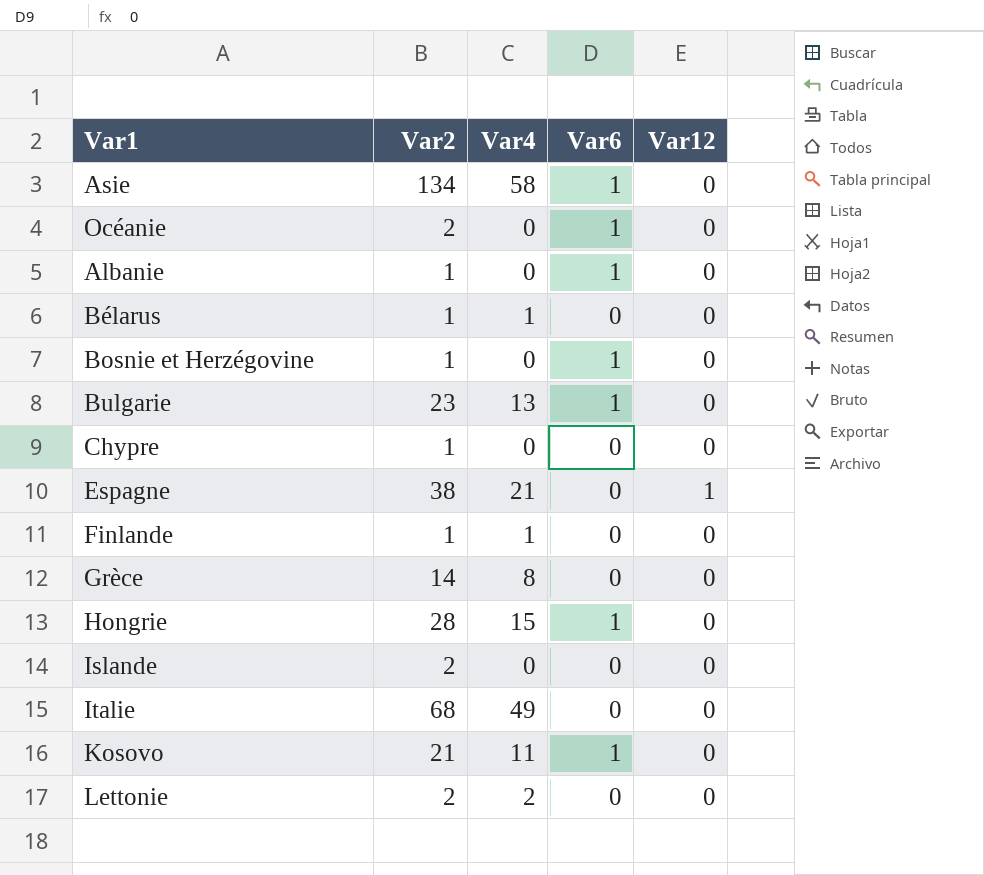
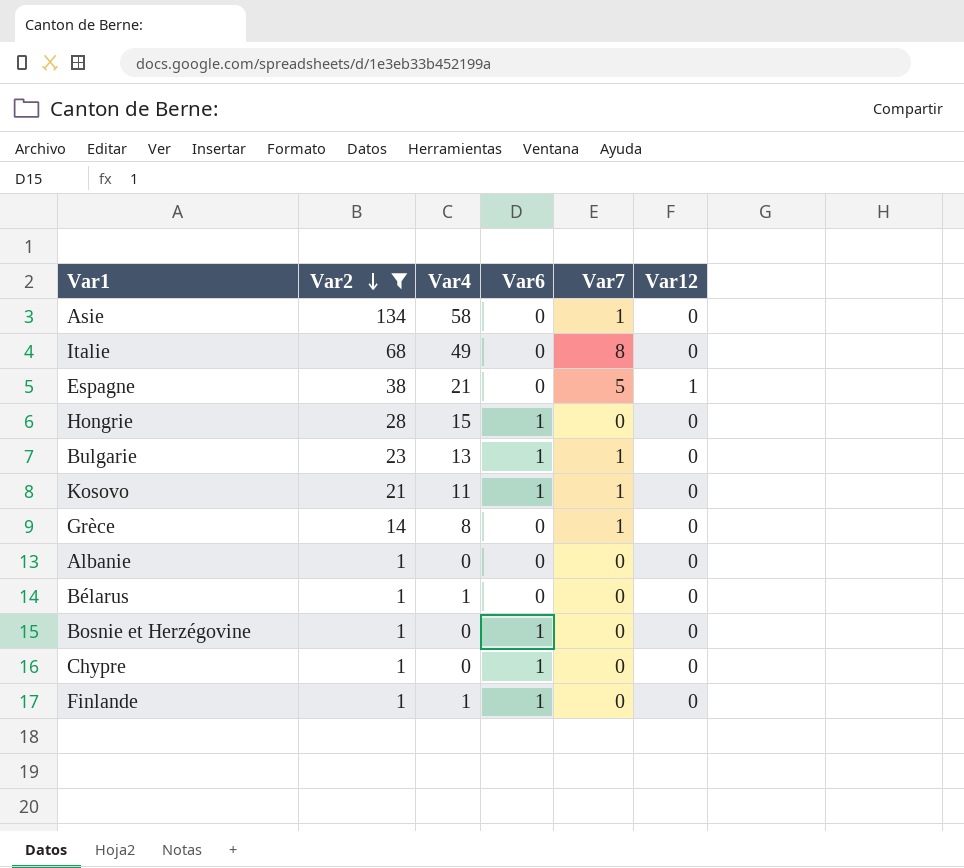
filter: none -> Var2 != 2
row order: none -> Var2 descending
column Var7 | position: none -> 5
Asie | Var6: 1 -> 0
Albanie | Var6: 1 -> 0
Chypre | Var6: 0 -> 1
Finlande | Var6: 0 -> 1

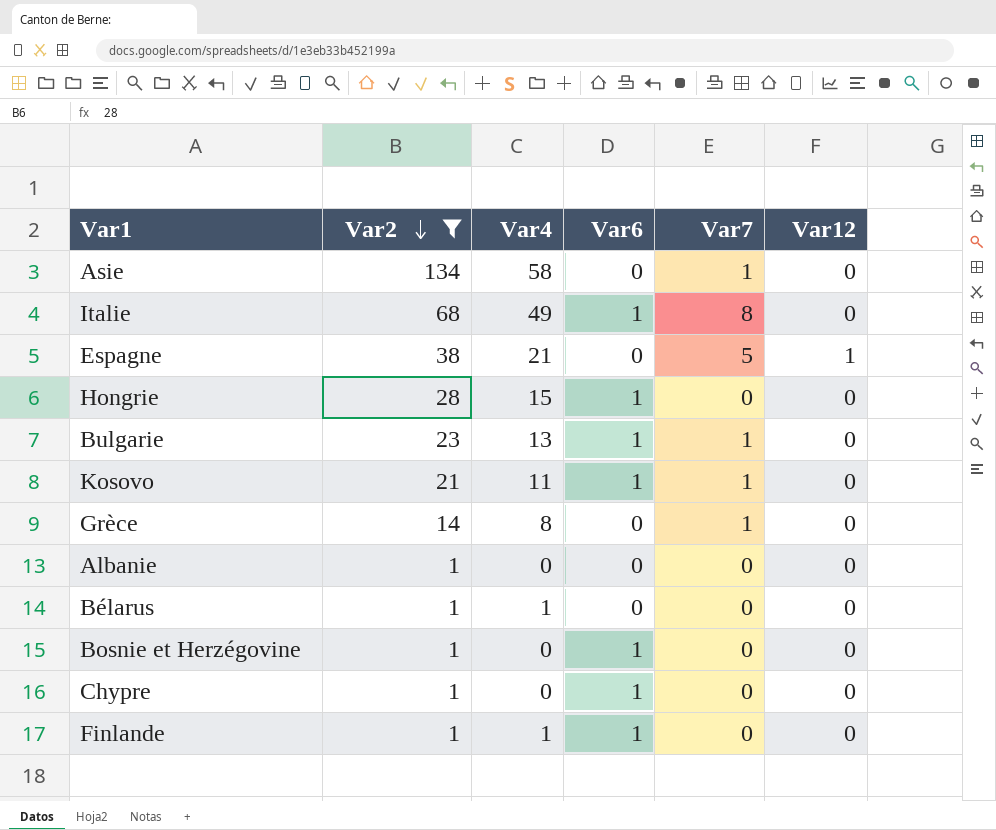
Italie | Var6: 0 -> 1

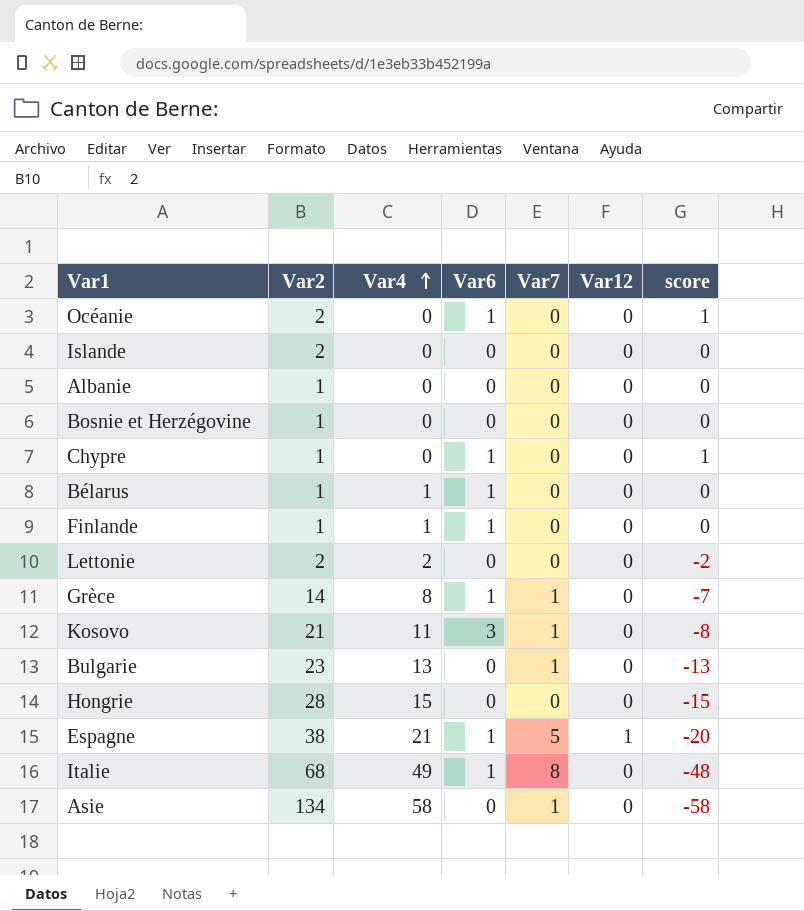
filter: Var2 != 2 -> none
row order: Var2 descending -> Var4 ascending
column score | formula: none -> [Var6] - [Var4]
Bosnie et Herzégovine | Var6: 1 -> 0
Bélarus | Var6: 0 -> 1
Grèce | Var6: 0 -> 1
Kosovo | Var6: 1 -> 3
Bulgarie | Var6: 1 -> 0
Hongrie | Var6: 1 -> 0
Espagne | Var6: 0 -> 1

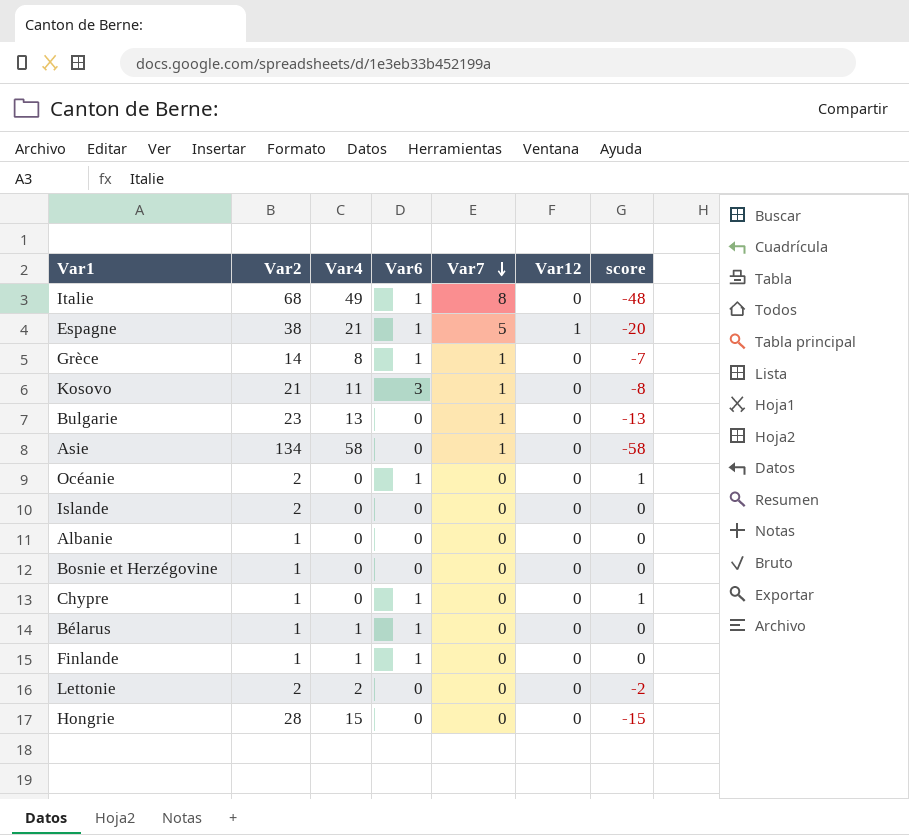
row order: Var4 ascending -> Var7 descending

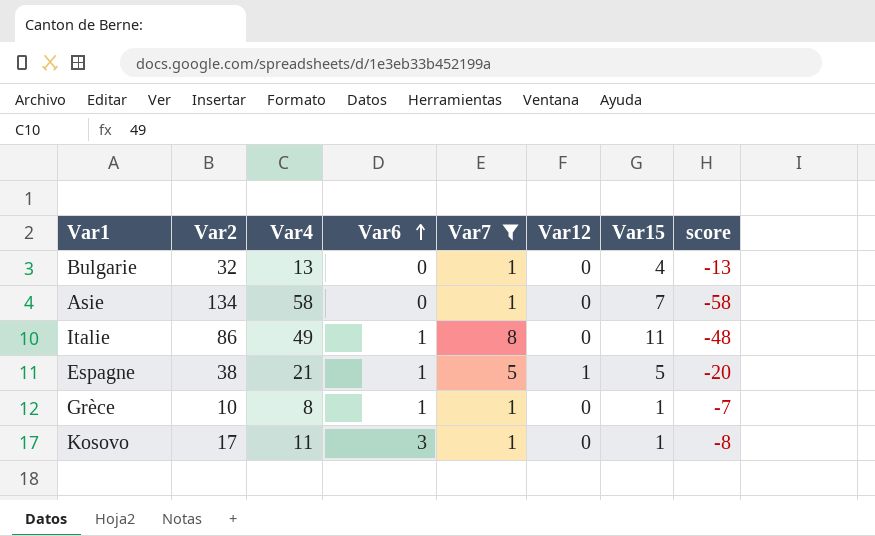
filter: none -> Var7 != 0
row order: Var7 descending -> Var6 ascending
column Var15 | position: none -> 7
Bulgarie | Var2: 23 -> 32
Italie | Var2: 68 -> 86
Grèce | Var2: 14 -> 10
Kosovo | Var2: 21 -> 17

